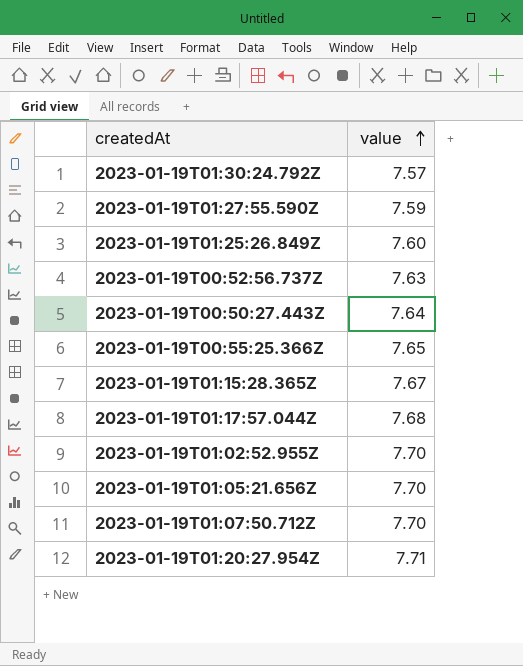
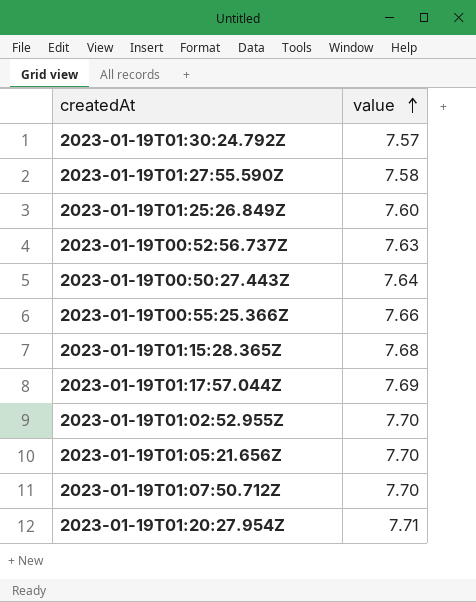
2023-01-19T01:27:55.590Z | value: 7.59 -> 7.58
2023-01-19T00:55:25.366Z | value: 7.65 -> 7.66
2023-01-19T01:15:28.365Z | value: 7.67 -> 7.68
2023-01-19T01:17:57.044Z | value: 7.68 -> 7.69

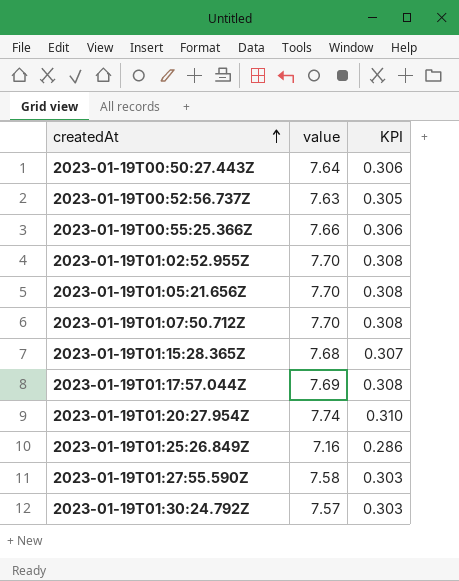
row order: value ascending -> createdAt ascending
column KPI | formula: none -> [value] * 0.04
2023-01-19T01:20:27.954Z | value: 7.71 -> 7.74
2023-01-19T01:25:26.849Z | value: 7.60 -> 7.16

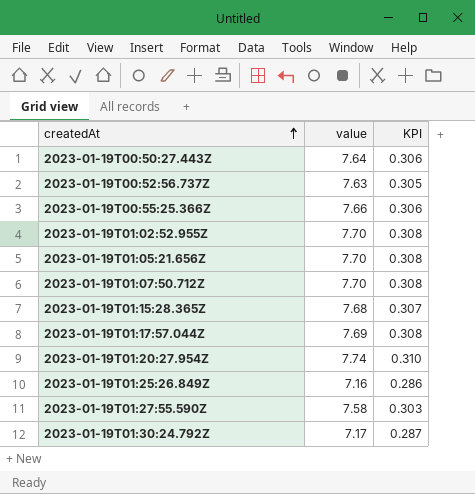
2023-01-19T01:30:24.792Z | value: 7.57 -> 7.17
2023-01-19T01:30:24.792Z | KPI: 0.303 -> 0.287

